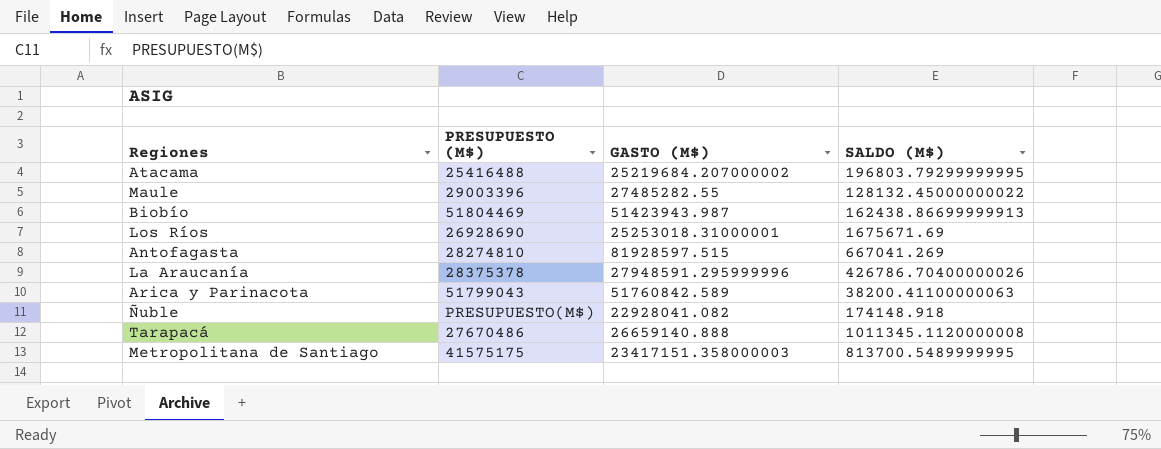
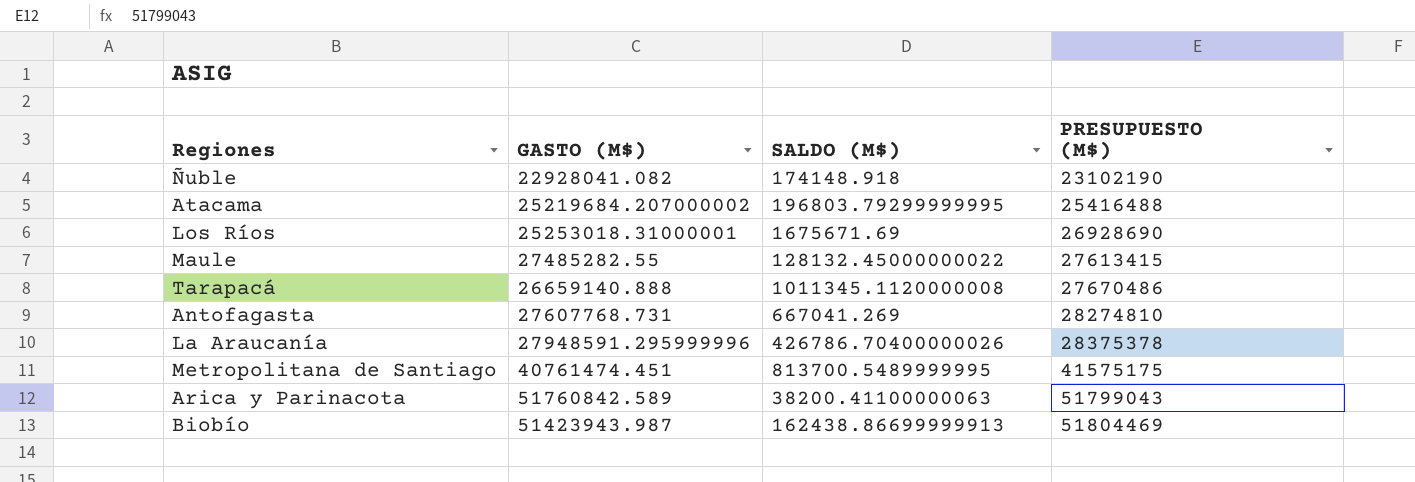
row order: none -> PRESUPUESTO (M$) ascending
column PRESUPUESTO (M$) | position: 2 -> 4
Ñuble | PRESUPUESTO (M$): PRESUPUESTO(M$) -> 23102190
Maule | PRESUPUESTO (M$): 29003396 -> 27613415
Antofagasta | GASTO (M$): 81928597.515 -> 27607768.731
Metropolitana de Santiago | GASTO (M$): 23417151.358000003 -> 40761474.451

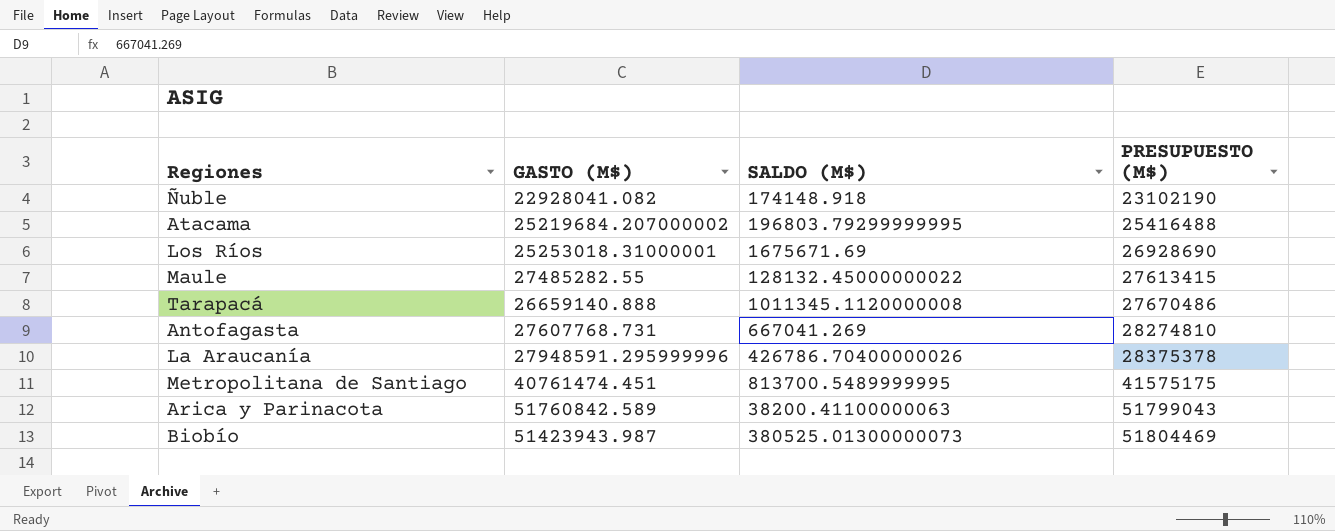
Biobío | SALDO (M$): 162438.86699999913 -> 380525.01300000073

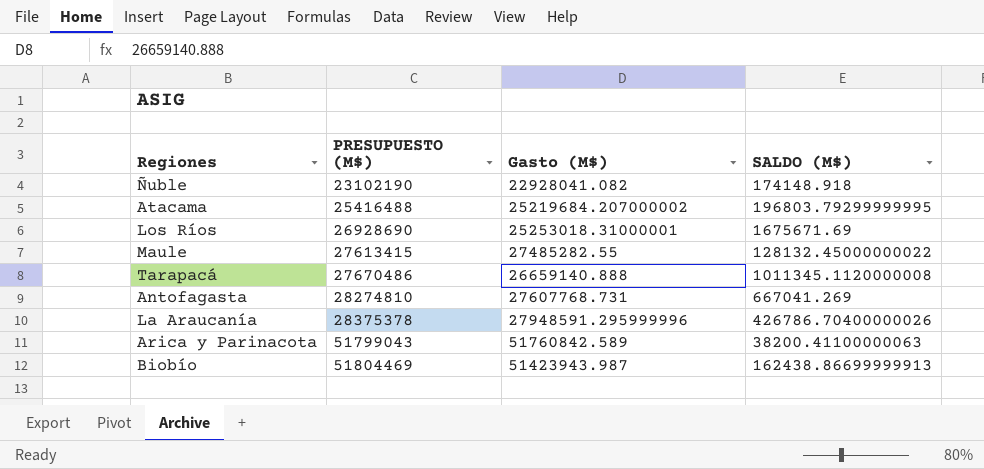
column PRESUPUESTO (M$) | position: 4 -> 2
column name: GASTO (M$) -> Gasto (M$)
row Metropolitana de Santiago: 40761474.451 | 813700.5489999995 | 41575175 -> none
Biobío | SALDO (M$): 380525.01300000073 -> 162438.86699999913

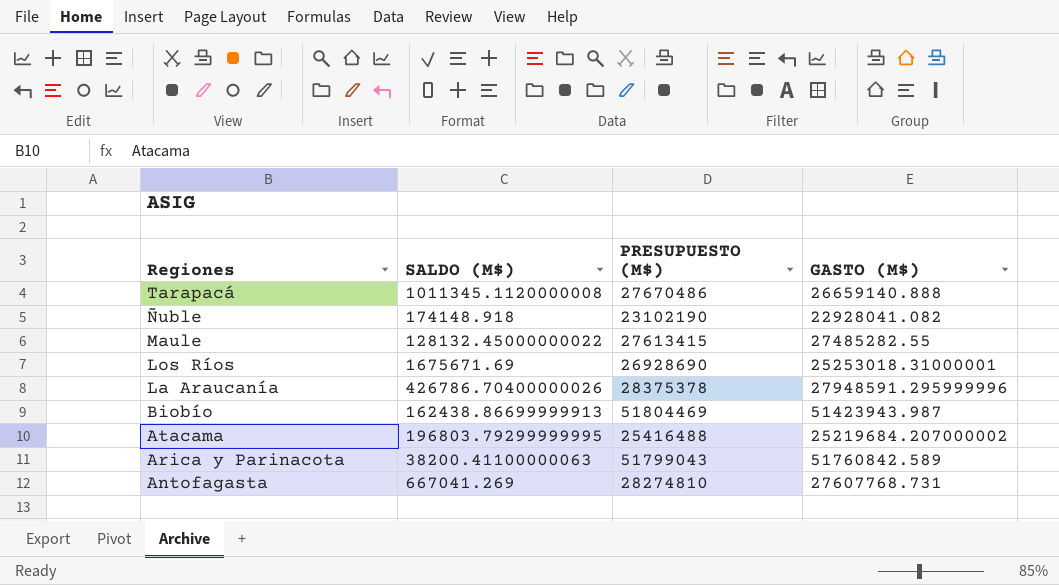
row order: PRESUPUESTO (M$) ascending -> Regiones descending
column SALDO (M$) | position: 4 -> 2
column name: Gasto (M$) -> GASTO (M$)

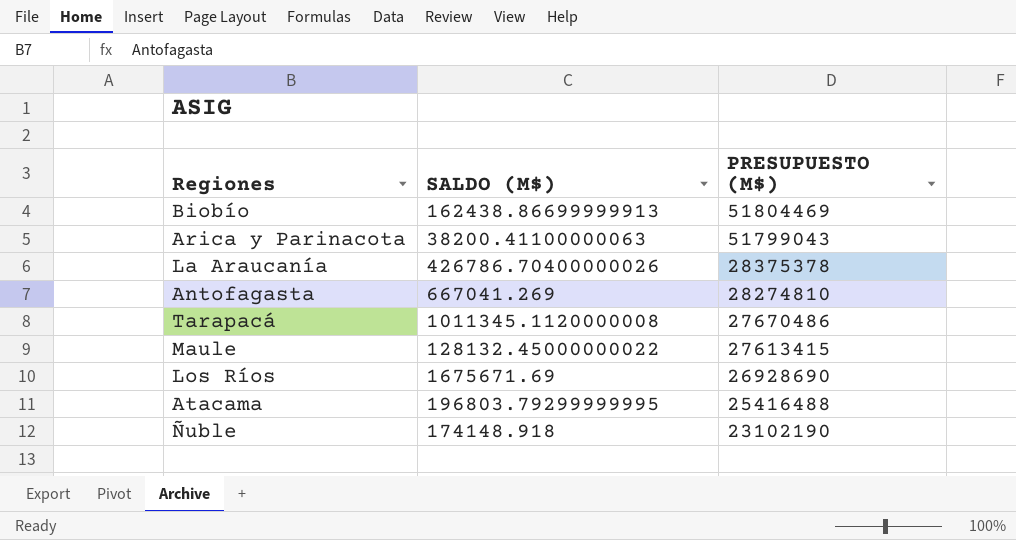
row order: Regiones descending -> PRESUPUESTO (M$) descending
column GASTO (M$) | position: 4 -> none

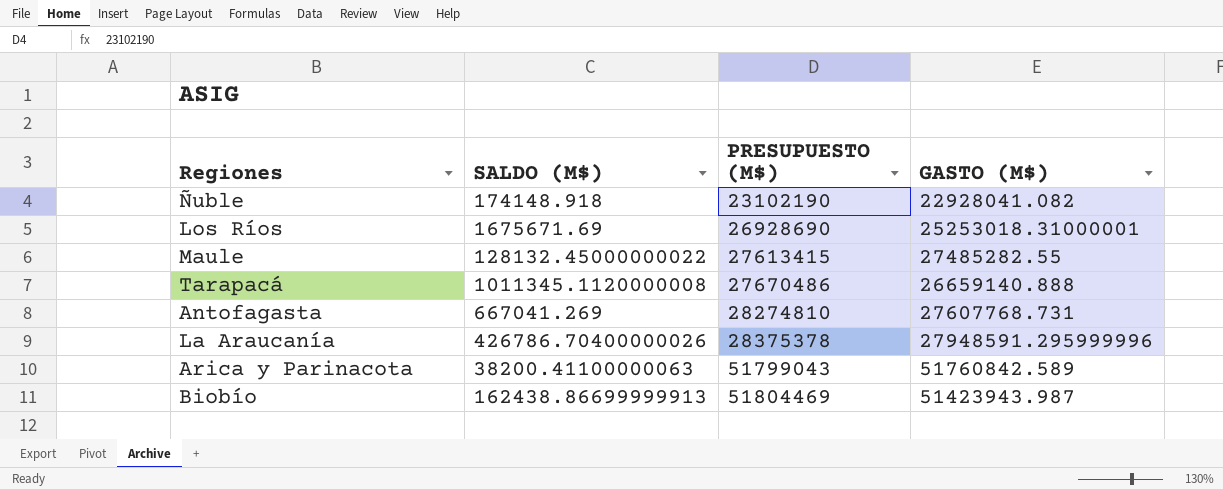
row order: PRESUPUESTO (M$) descending -> PRESUPUESTO (M$) ascending
column GASTO (M$) | position: none -> 4
row Atacama: 196803.79299999995 | 25416488 -> none

